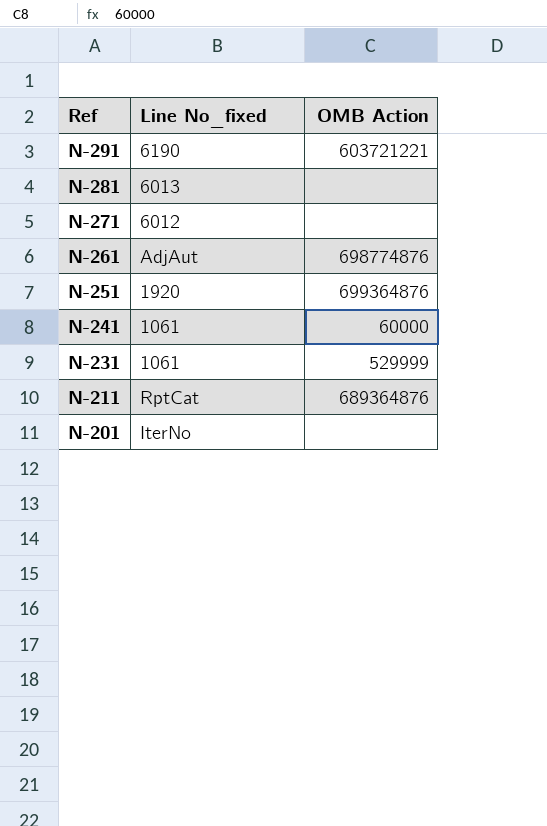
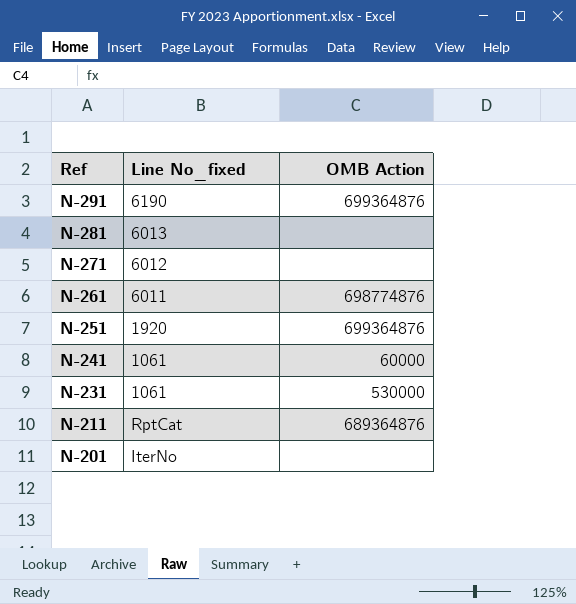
N-291 | OMB Action: 603721221 -> 699364876
N-261 | Line No_fixed: AdjAut -> 6011
N-231 | OMB Action: 529999 -> 530000

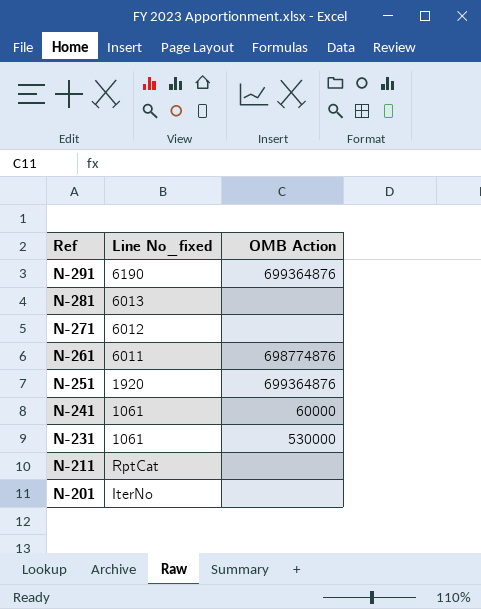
N-211 | OMB Action: 689364876 -> none

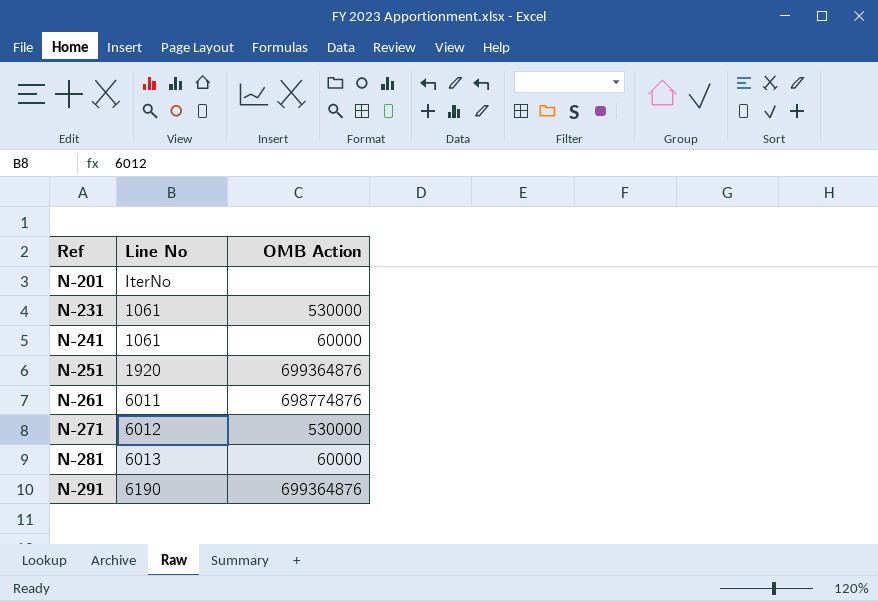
row order: Ref descending -> Ref ascending
column name: Line No_fixed -> Line No
row N-211: RptCat | none -> none
N-271 | OMB Action: none -> 530000
N-281 | OMB Action: none -> 60000

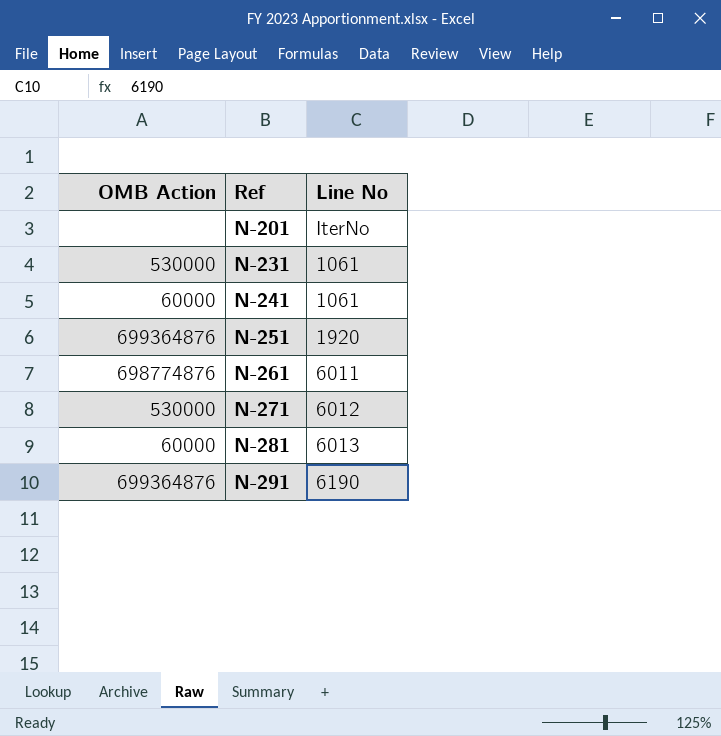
column OMB Action | position: 3 -> 1

